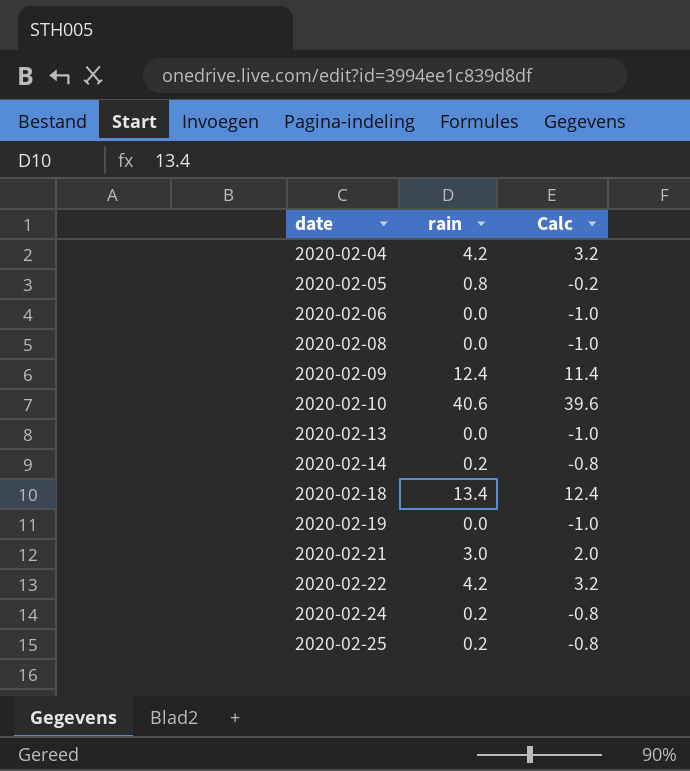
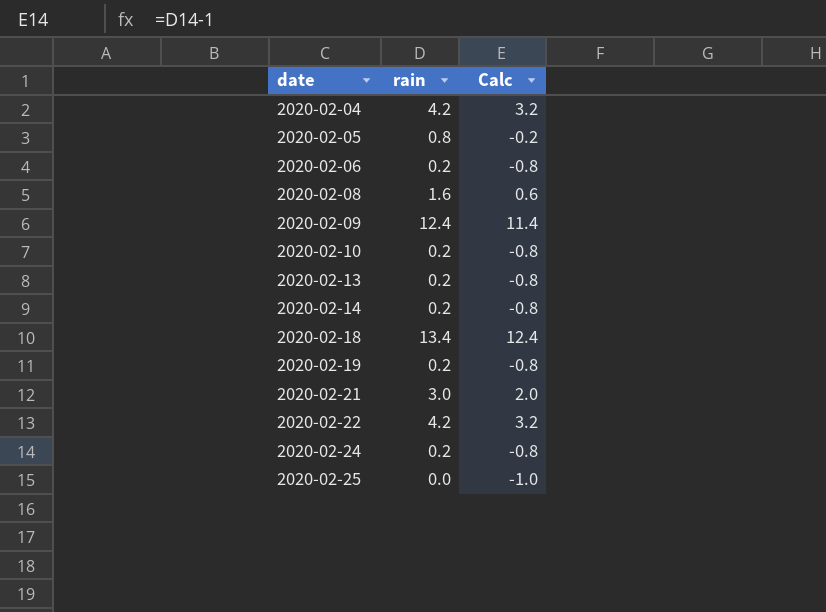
2020-02-06 | rain: 0.0 -> 0.2
2020-02-06 | Calc: -1.0 -> -0.8
2020-02-08 | rain: 0.0 -> 1.6
2020-02-08 | Calc: -1.0 -> 0.6
2020-02-10 | rain: 40.6 -> 0.2
2020-02-10 | Calc: 39.6 -> -0.8
2020-02-13 | rain: 0.0 -> 0.2
2020-02-13 | Calc: -1.0 -> -0.8
2020-02-19 | rain: 0.0 -> 0.2
2020-02-19 | Calc: -1.0 -> -0.8
2020-02-25 | rain: 0.2 -> 0.0
2020-02-25 | Calc: -0.8 -> -1.0

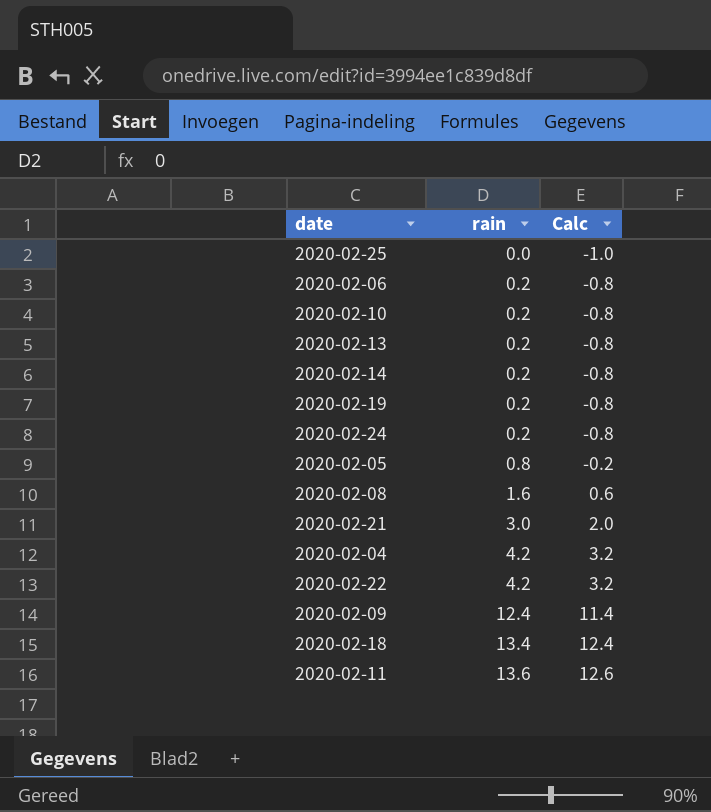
row order: date ascending -> rain ascending
row 2020-02-11: none -> 13.6 | 12.6

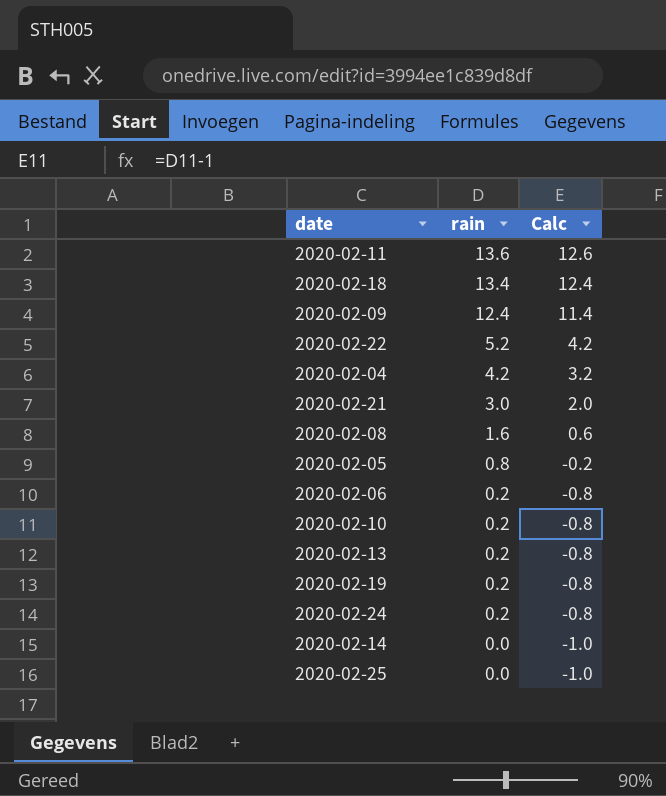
row order: rain ascending -> rain descending
2020-02-22 | rain: 4.2 -> 5.2
2020-02-22 | Calc: 3.2 -> 4.2
2020-02-14 | rain: 0.2 -> 0.0
2020-02-14 | Calc: -0.8 -> -1.0

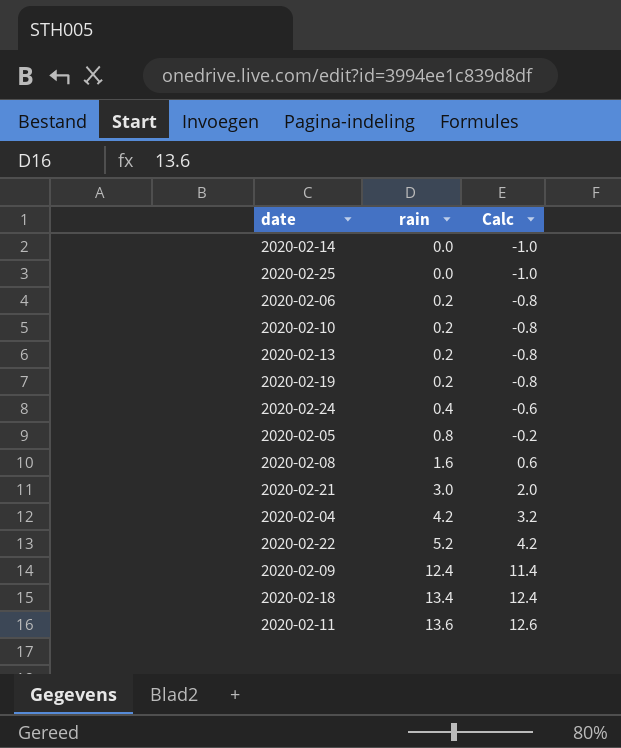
row order: rain descending -> rain ascending
2020-02-24 | rain: 0.2 -> 0.4
2020-02-24 | Calc: -0.8 -> -0.6

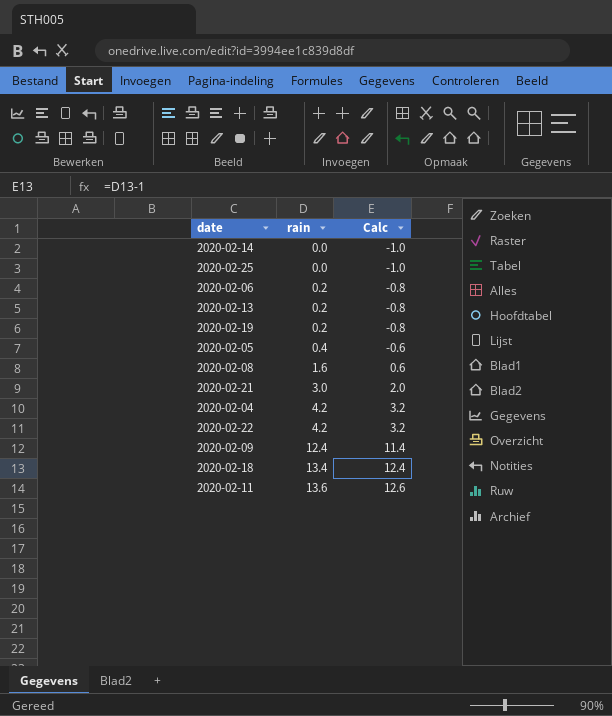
row 2020-02-10: 0.2 | -0.8 -> none
row 2020-02-24: 0.4 | -0.6 -> none
2020-02-05 | rain: 0.8 -> 0.4
2020-02-05 | Calc: -0.2 -> -0.6
2020-02-22 | rain: 5.2 -> 4.2
2020-02-22 | Calc: 4.2 -> 3.2

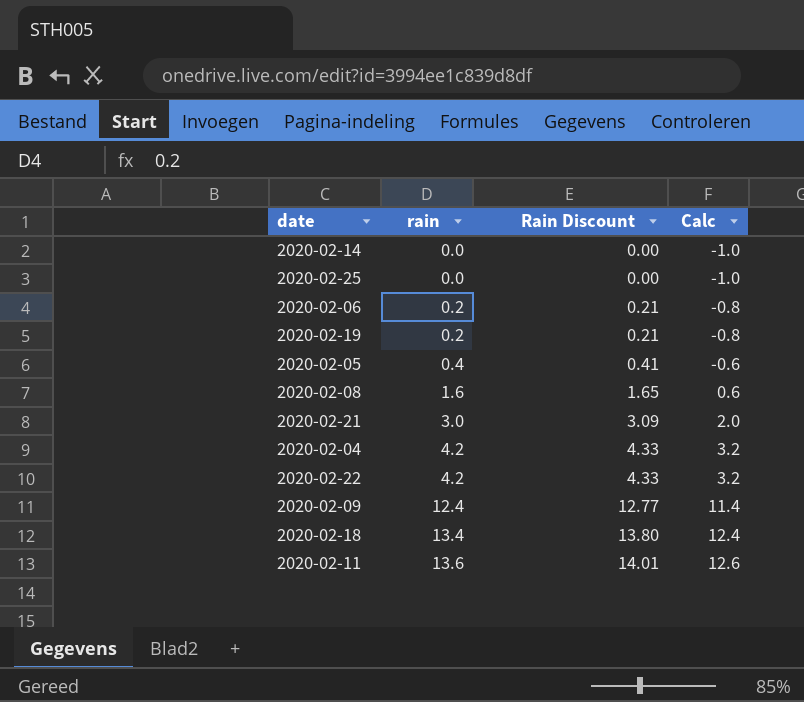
column Rain Discount | formula: none -> [rain] * 1.03
row 2020-02-13: 0.2 | -0.8 -> none

